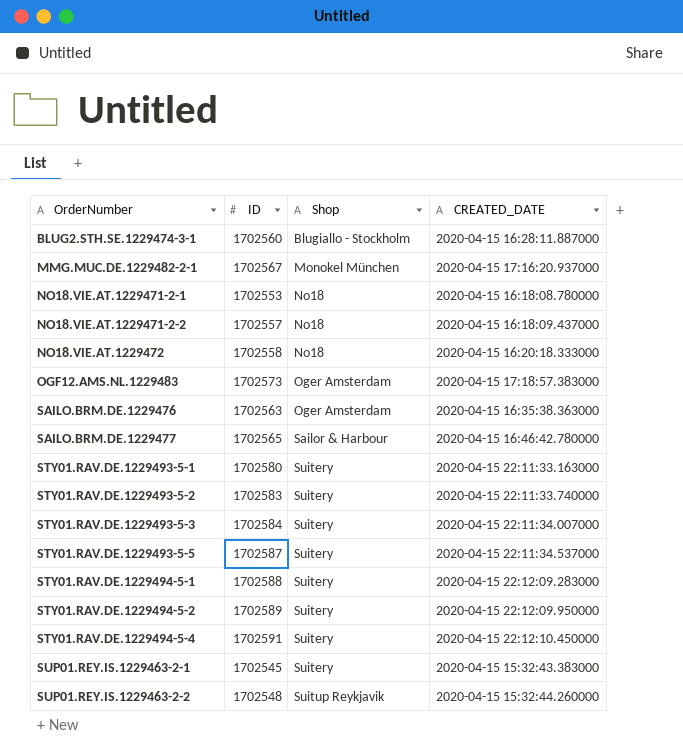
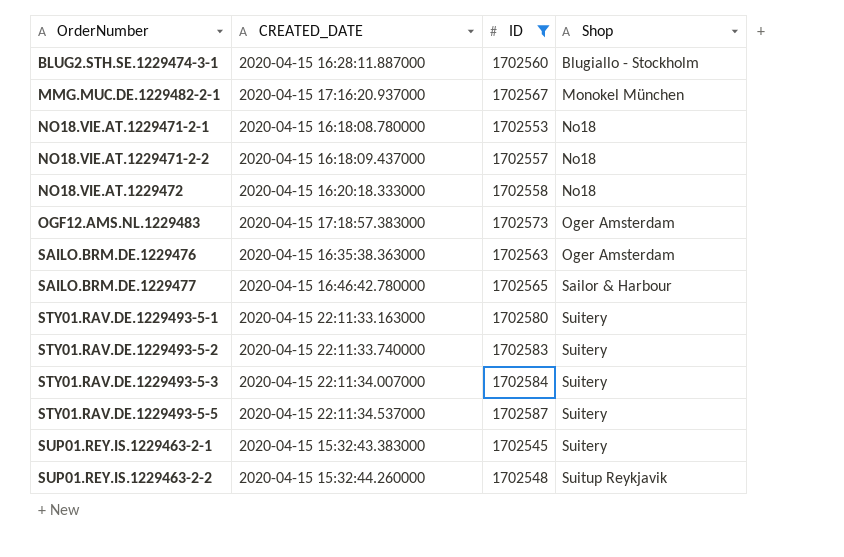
filter: none -> ID <= 1702587
column CREATED_DATE | position: 4 -> 2

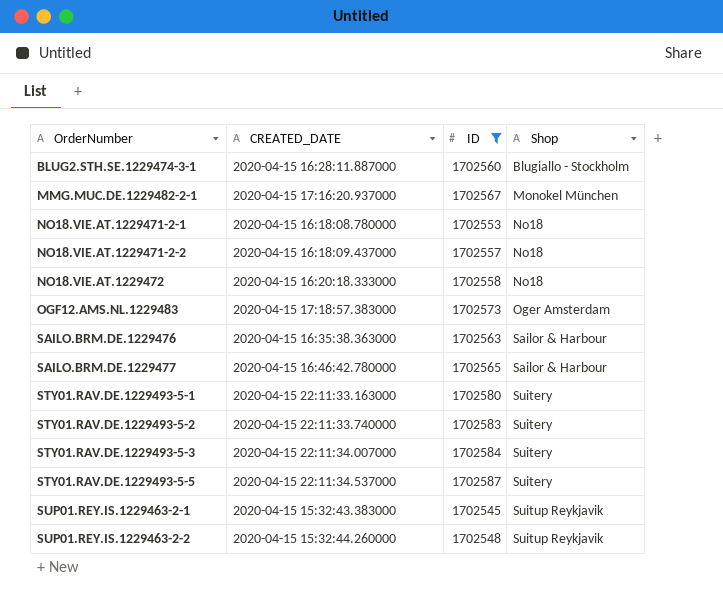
SAILO.BRM.DE.1229476 | Shop: Oger Amsterdam -> Sailor & Harbour
SUP01.REY.IS.1229463-2-1 | Shop: Suitery -> Suitup Reykjavik

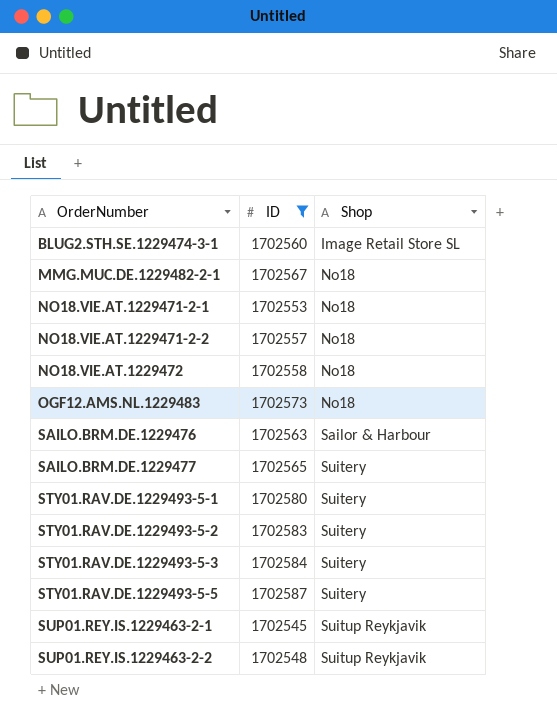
column CREATED_DATE | position: 2 -> none
BLUG2.STH.SE.1229474-3-1 | Shop: Blugiallo - Stockholm -> Image Retail Store SL
MMG.MUC.DE.1229482-2-1 | Shop: Monokel München -> No18
OGF12.AMS.NL.1229483 | Shop: Oger Amsterdam -> No18
SAILO.BRM.DE.1229477 | Shop: Sailor & Harbour -> Suitery

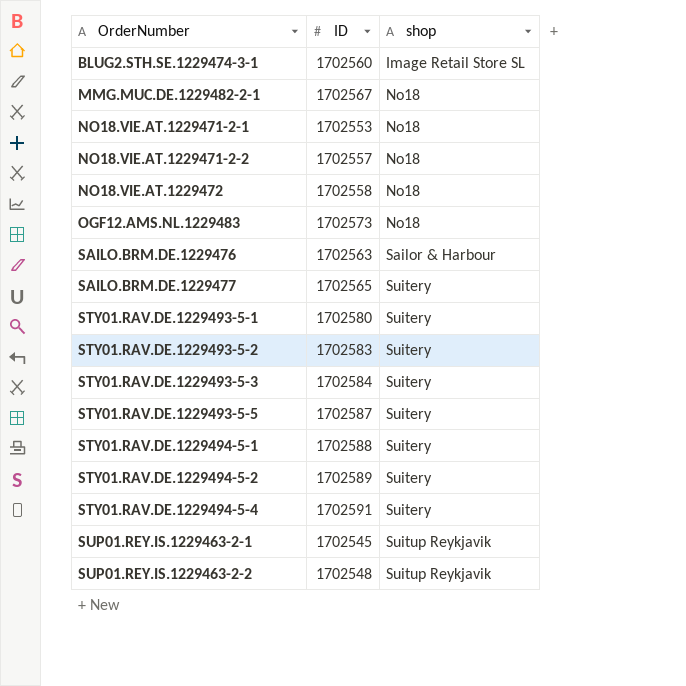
filter: ID <= 1702587 -> none
column name: Shop -> shop

